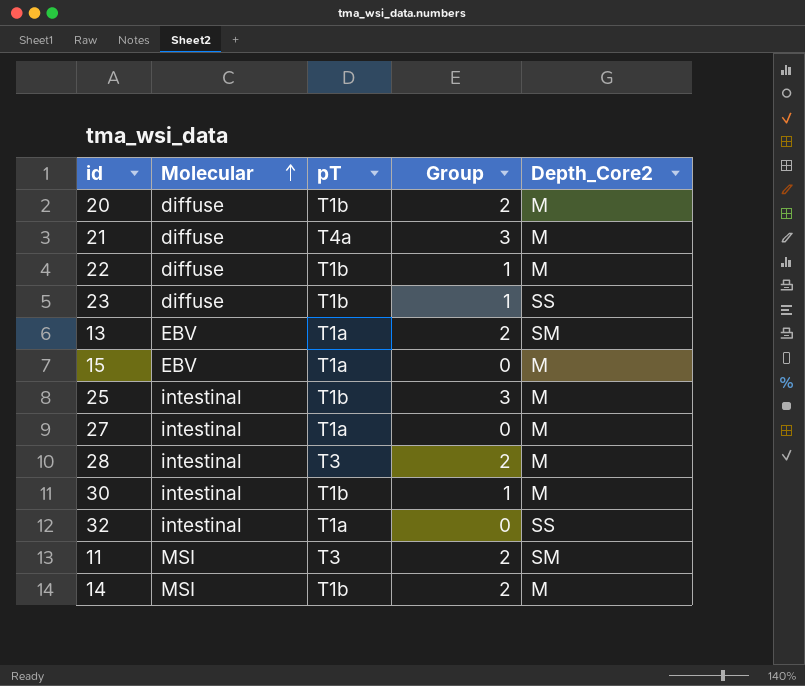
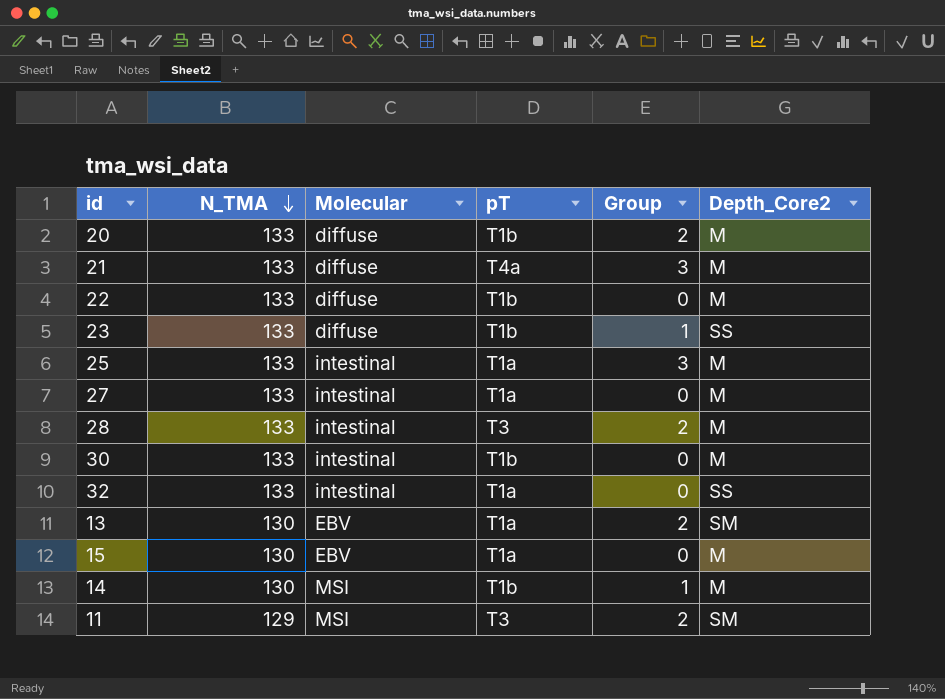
row order: Molecular ascending -> N_TMA descending
column N_TMA | position: none -> 2
22 | Group: 1 -> 0
25 | pT: T1b -> T1a
30 | Group: 1 -> 0
14 | Group: 2 -> 1

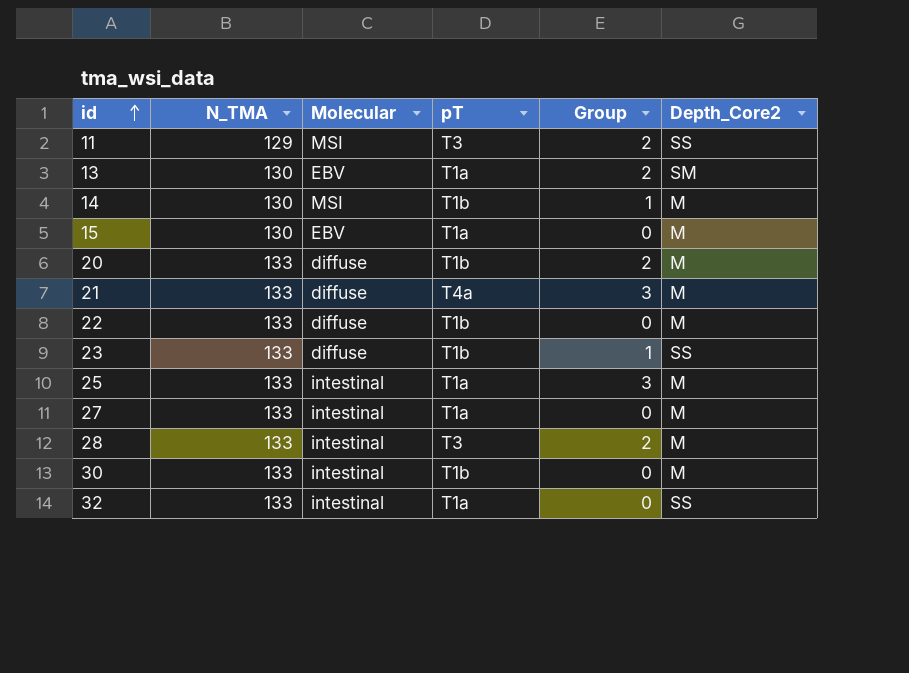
row order: N_TMA descending -> id ascending
11 | Depth_Core2: SM -> SS

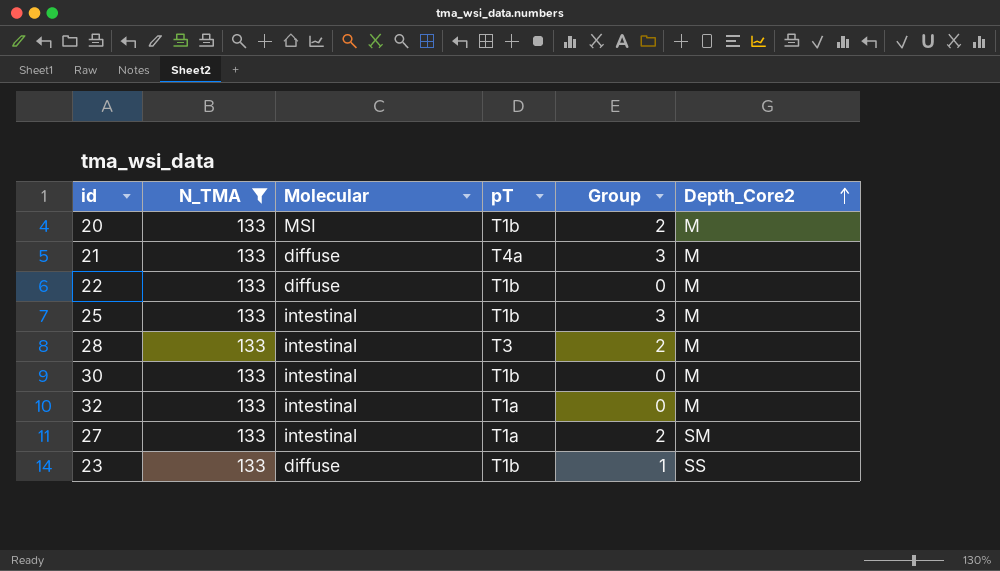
filter: none -> N_TMA = 133
row order: id ascending -> Depth_Core2 ascending
20 | Molecular: diffuse -> MSI
25 | pT: T1a -> T1b
32 | Depth_Core2: SS -> M
27 | Group: 0 -> 2
27 | Depth_Core2: M -> SM

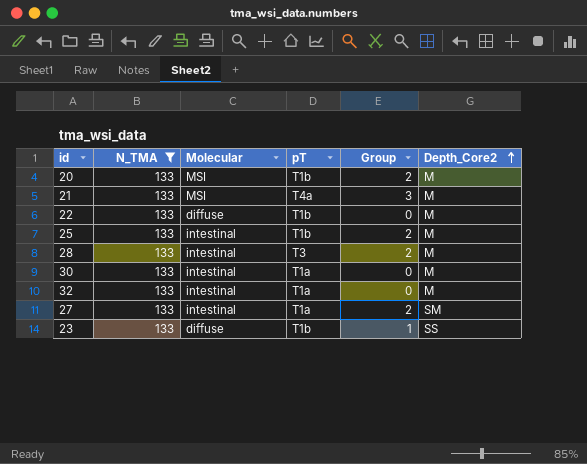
21 | Molecular: diffuse -> MSI
25 | Group: 3 -> 2
30 | pT: T1b -> T1a

